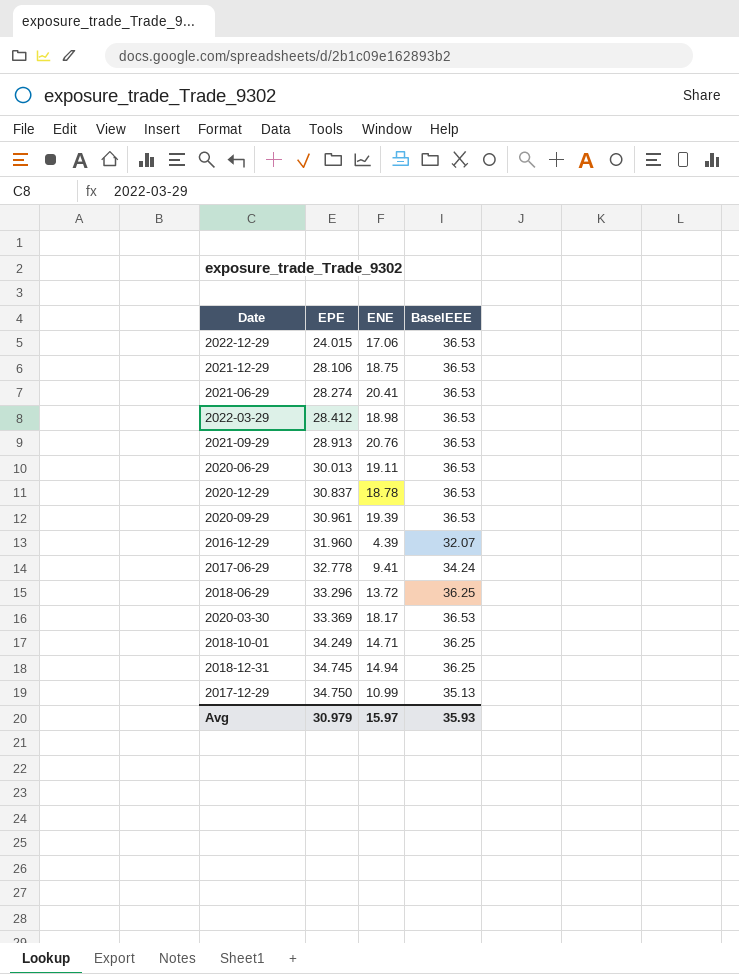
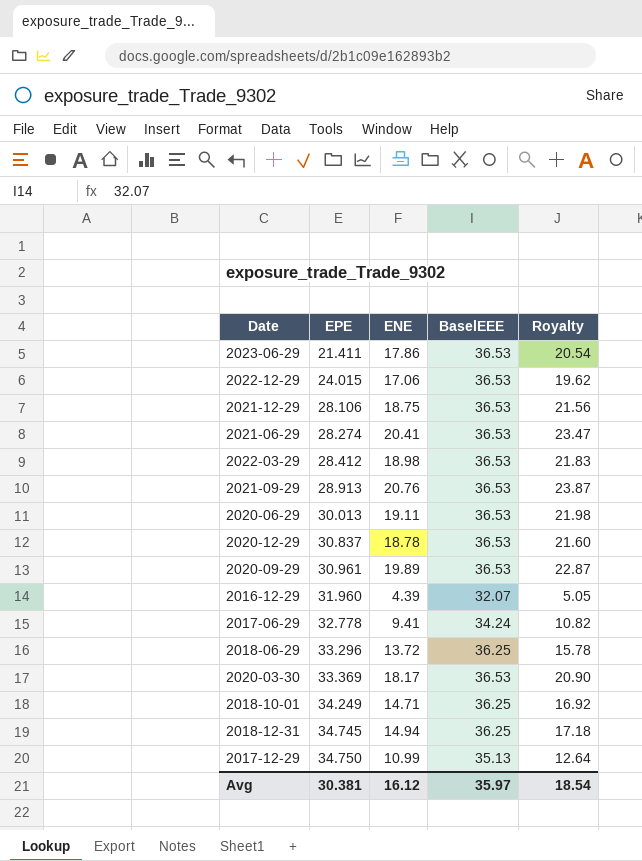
column Royalty | formula: none -> [ENE] * 1.15
row 2023-06-29: none -> 21.411 | 17.86 | 36.53 | 20.54
2020-09-29 | ENE: 19.39 -> 19.89
Avg | EPE: 30.979 -> 30.381
Avg | ENE: 15.97 -> 16.12
Avg | BaselEEE: 35.93 -> 35.97

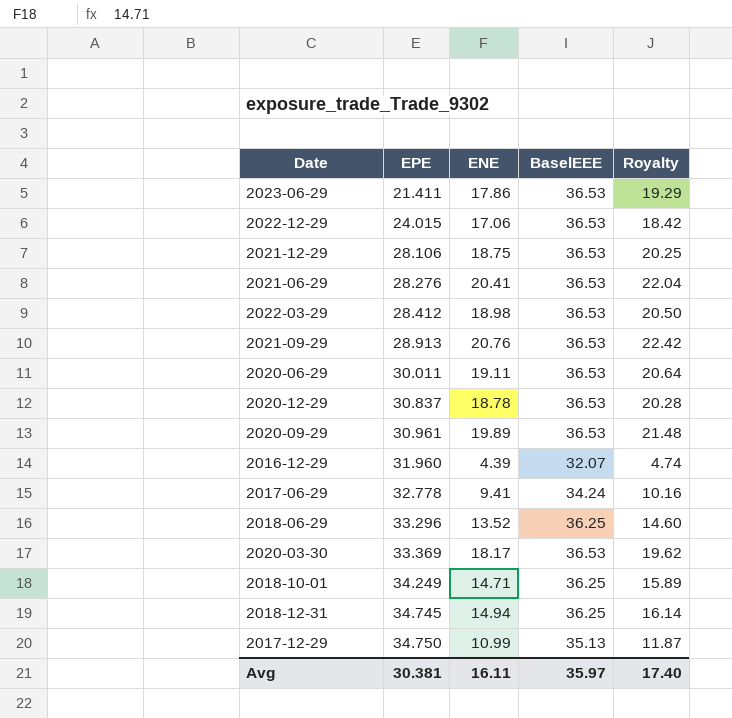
column Royalty | formula: [ENE] * 1.15 -> [ENE] * 1.08
2021-06-29 | EPE: 28.274 -> 28.276
2020-06-29 | EPE: 30.013 -> 30.011
2018-06-29 | ENE: 13.72 -> 13.52
Avg | ENE: 16.12 -> 16.11
Avg | Royalty: 18.54 -> 17.40

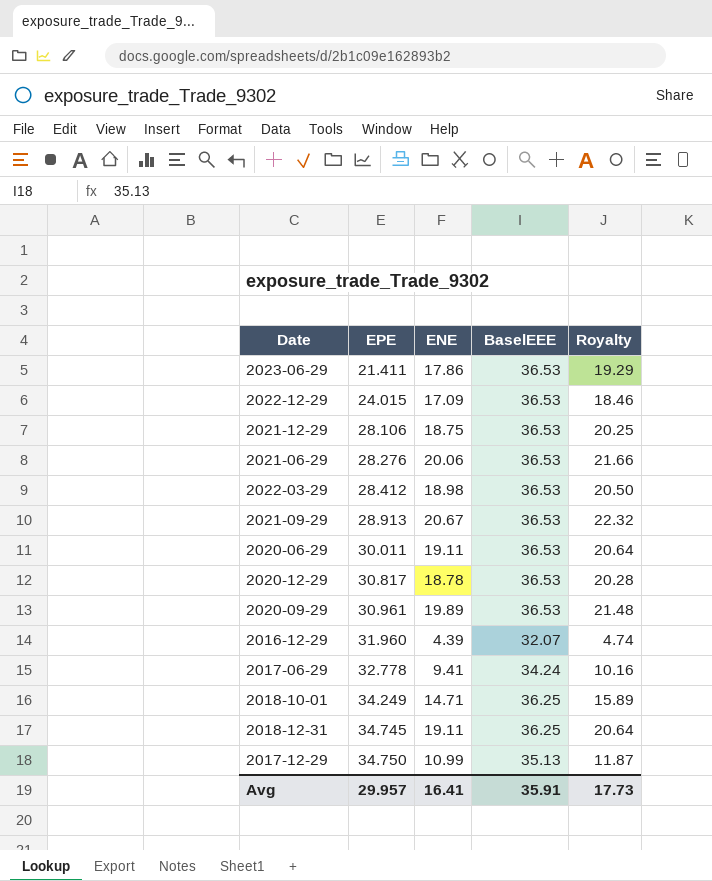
row 2018-06-29: 33.296 | 13.52 | 36.25 | 14.60 -> none
row 2020-03-30: 33.369 | 18.17 | 36.53 | 19.62 -> none
2022-12-29 | ENE: 17.06 -> 17.09
2022-12-29 | Royalty: 18.42 -> 18.46
2021-06-29 | ENE: 20.41 -> 20.06
2021-06-29 | Royalty: 22.04 -> 21.66
2021-09-29 | ENE: 20.76 -> 20.67
2021-09-29 | Royalty: 22.42 -> 22.32
2020-12-29 | EPE: 30.837 -> 30.817
2018-12-31 | ENE: 14.94 -> 19.11
2018-12-31 | Royalty: 16.14 -> 20.64
Avg | EPE: 30.381 -> 29.957
Avg | ENE: 16.11 -> 16.41
Avg | BaselEEE: 35.97 -> 35.91
Avg | Royalty: 17.40 -> 17.73

